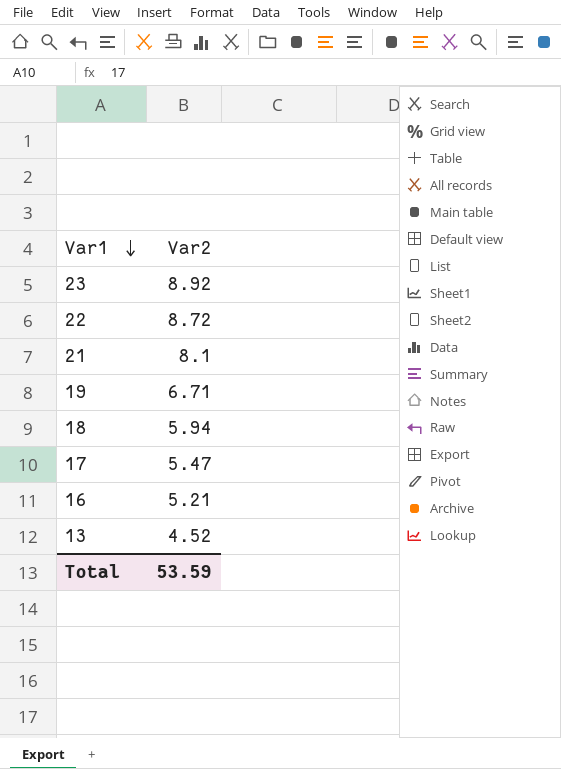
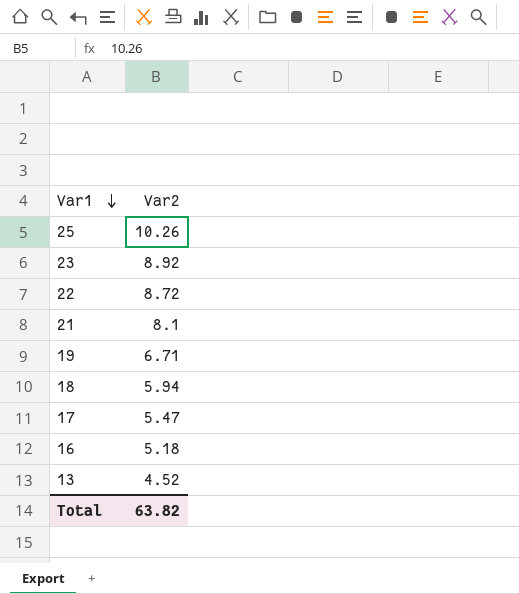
row 25: none -> 10.26
16 | Var2: 5.21 -> 5.18
Total | Var2: 53.59 -> 63.82

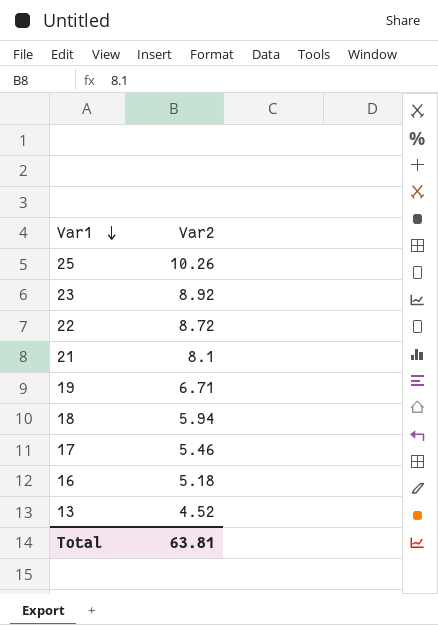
17 | Var2: 5.47 -> 5.46
Total | Var2: 63.82 -> 63.81

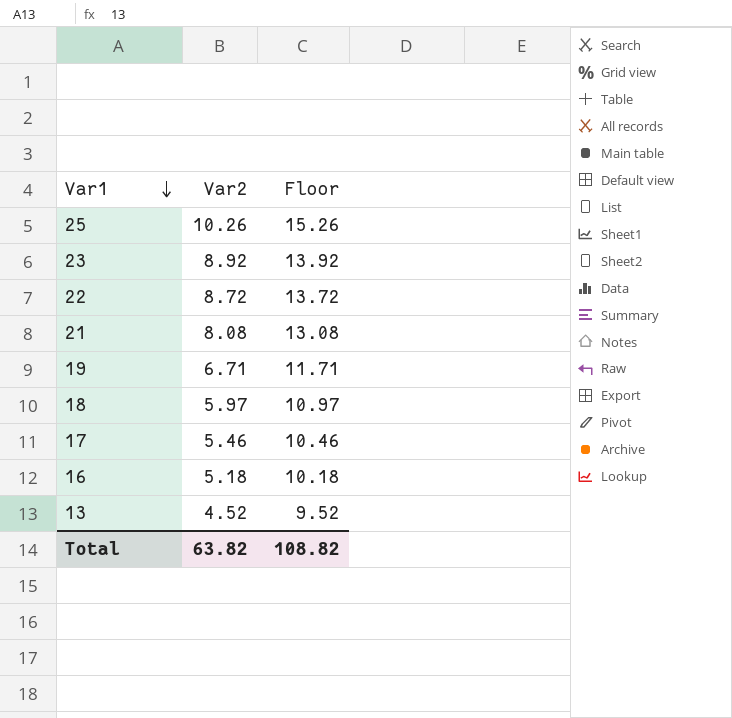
column Floor | formula: none -> [Var2] + 5
21 | Var2: 8.1 -> 8.08
18 | Var2: 5.94 -> 5.97
Total | Var2: 63.81 -> 63.82

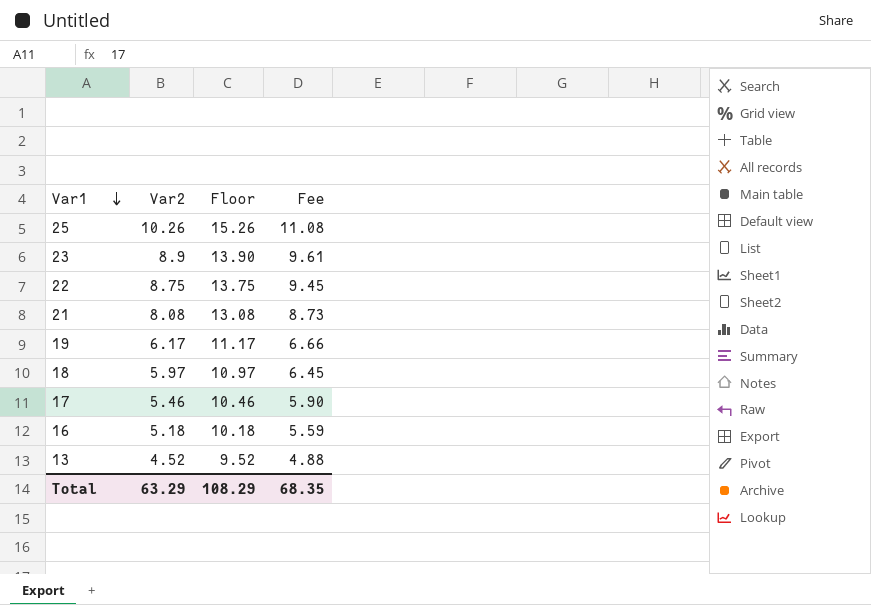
column Fee | formula: none -> [Var2] * 1.08
23 | Var2: 8.92 -> 8.9
23 | Floor: 13.92 -> 13.90
22 | Var2: 8.72 -> 8.75
22 | Floor: 13.72 -> 13.75
19 | Var2: 6.71 -> 6.17
19 | Floor: 11.71 -> 11.17
Total | Var2: 63.82 -> 63.29
Total | Floor: 108.82 -> 108.29

